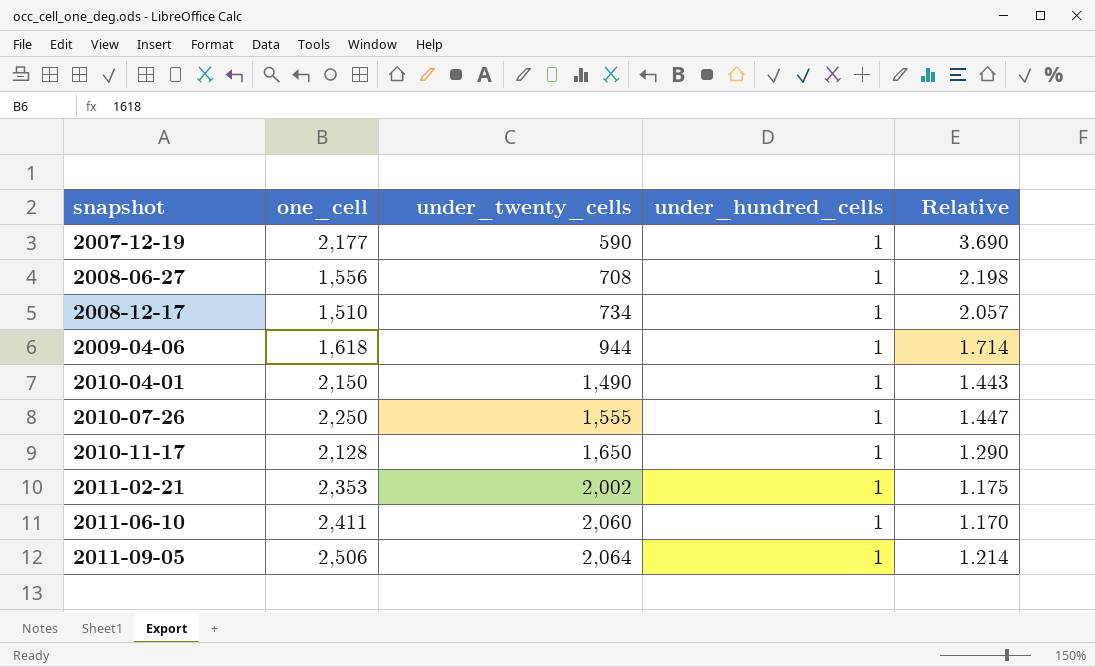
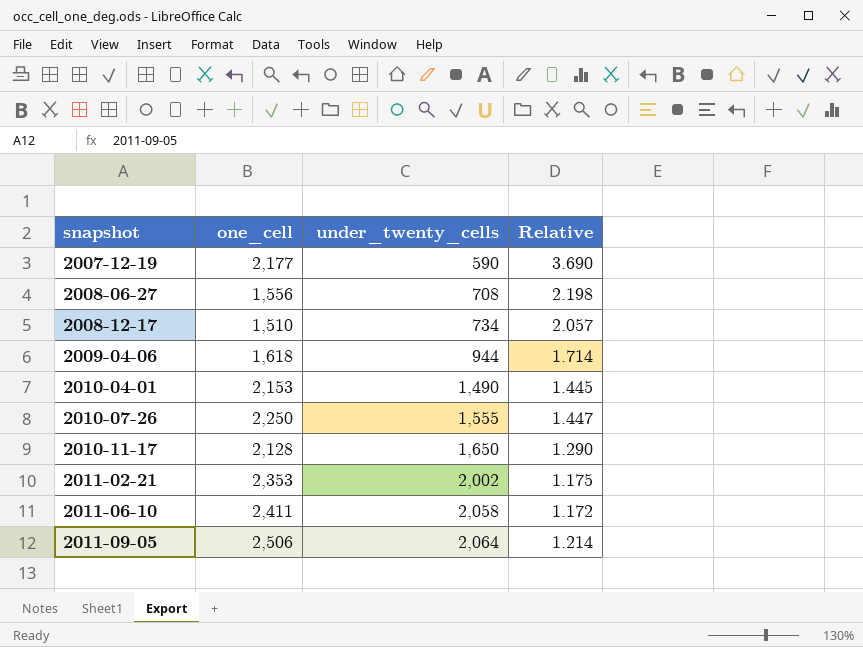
column under_hundred_cells | position: 4 -> none
2010-04-01 | one_cell: 2,150 -> 2,153
2010-04-01 | Relative: 1.443 -> 1.445
2011-06-10 | under_twenty_cells: 2,060 -> 2,058
2011-06-10 | Relative: 1.170 -> 1.172

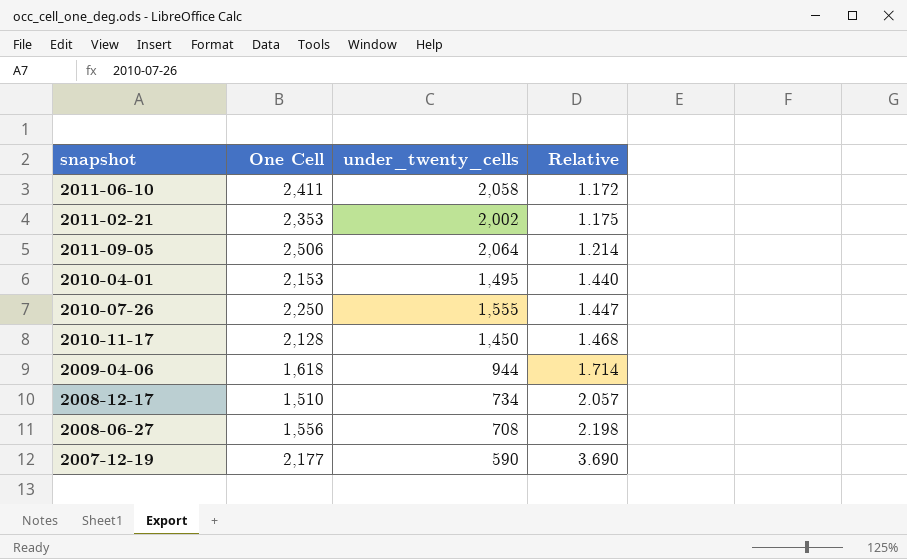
row order: snapshot ascending -> Relative ascending
column name: one_cell -> One Cell
2010-04-01 | under_twenty_cells: 1,490 -> 1,495
2010-04-01 | Relative: 1.445 -> 1.440
2010-11-17 | under_twenty_cells: 1,650 -> 1,450
2010-11-17 | Relative: 1.290 -> 1.468

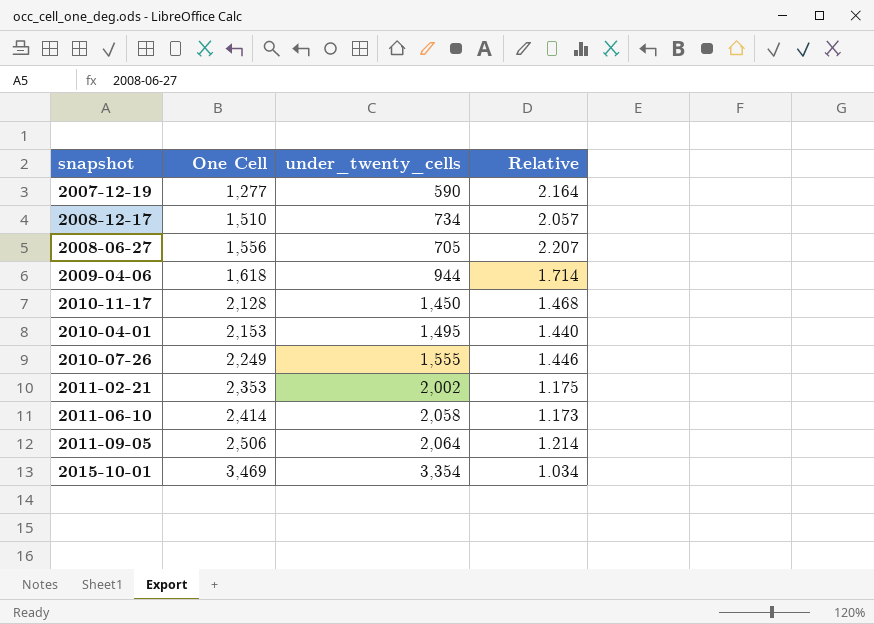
row order: Relative ascending -> One Cell ascending
2007-12-19 | One Cell: 2,177 -> 1,277
2007-12-19 | Relative: 3.690 -> 2.164
2008-06-27 | under_twenty_cells: 708 -> 705
2008-06-27 | Relative: 2.198 -> 2.207
2010-07-26 | One Cell: 2,250 -> 2,249
2010-07-26 | Relative: 1.447 -> 1.446
2011-06-10 | One Cell: 2,411 -> 2,414
2011-06-10 | Relative: 1.172 -> 1.173
row 2015-10-01: none -> 3,469 | 3,354 | 1.034

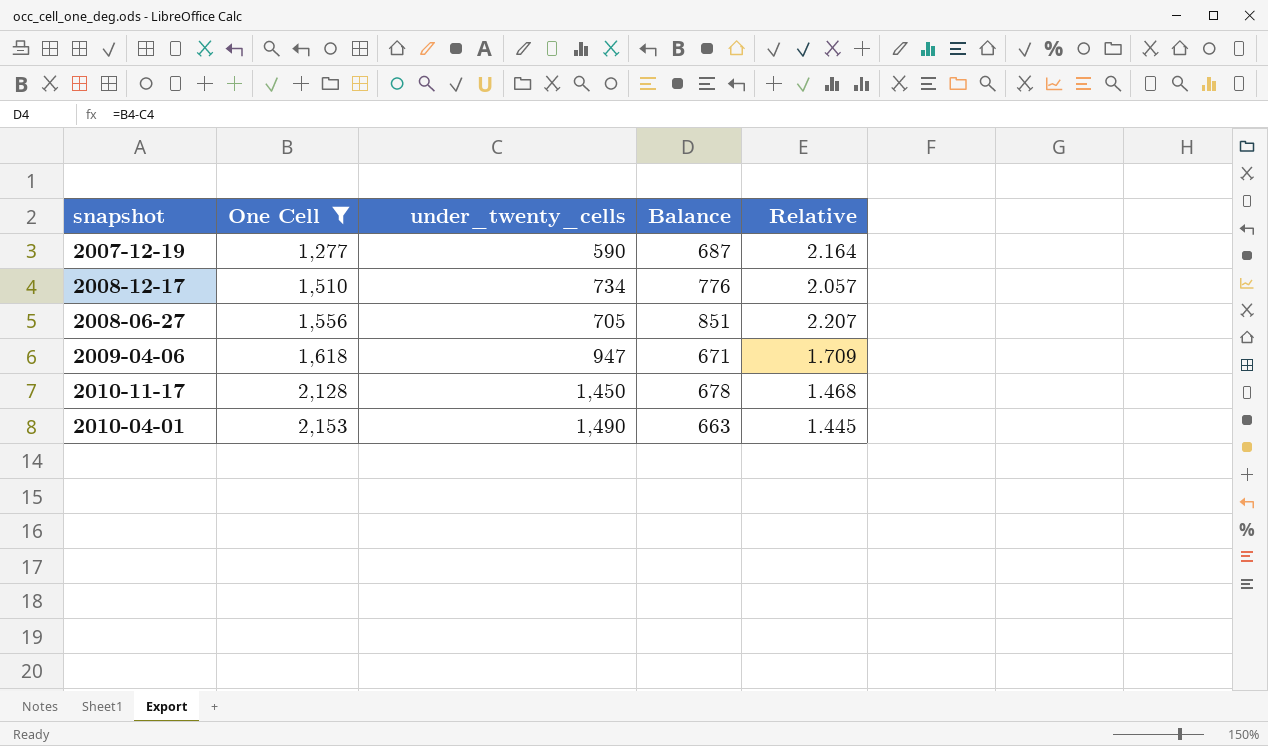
filter: none -> One Cell <= 2,153
column Balance | formula: none -> [One Cell] - [under_twenty_cells]
2009-04-06 | under_twenty_cells: 944 -> 947
2009-04-06 | Relative: 1.714 -> 1.709
2010-04-01 | under_twenty_cells: 1,495 -> 1,490
2010-04-01 | Relative: 1.440 -> 1.445

